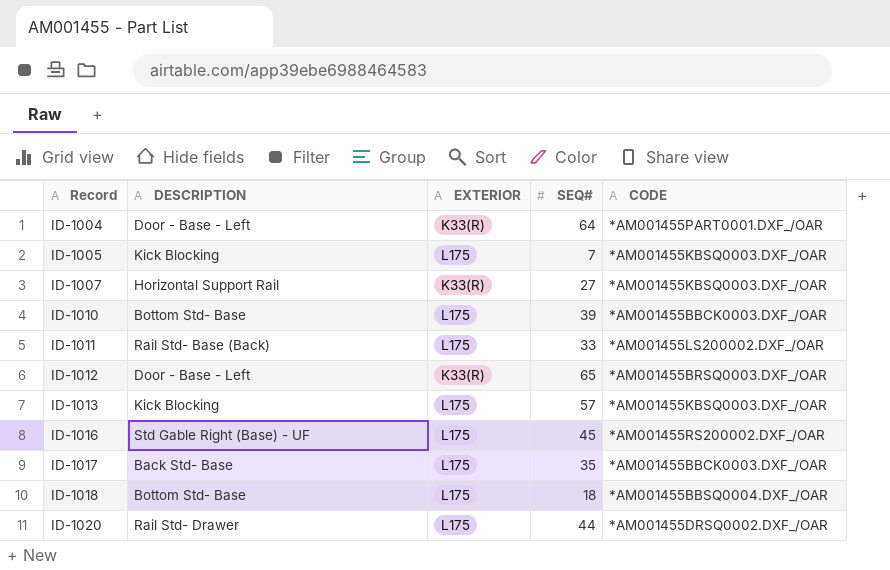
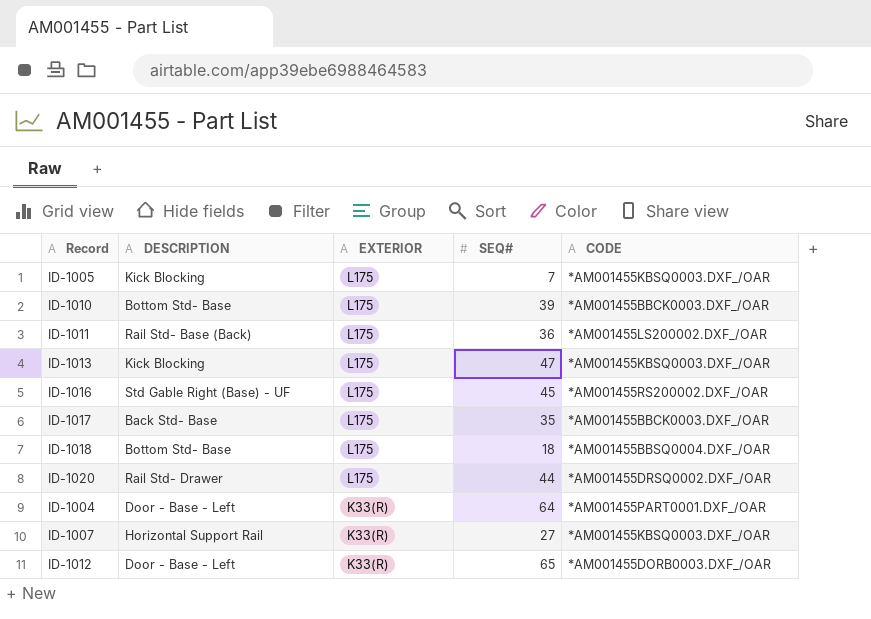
row order: Record ascending -> EXTERIOR descending
ID-1011 | SEQ#: 33 -> 36
ID-1013 | SEQ#: 57 -> 47
ID-1012 | CODE: *AM001455BRSQ0003.DXF_/OAR -> *AM001455DORB0003.DXF_/OAR

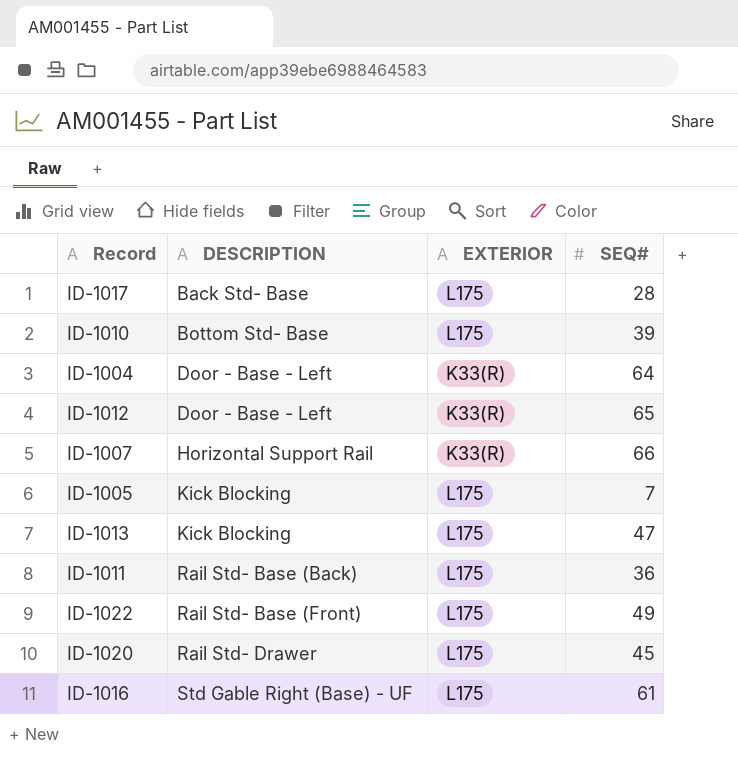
row order: EXTERIOR descending -> DESCRIPTION ascending
column CODE | position: 5 -> none
row ID-1018: Bottom Std- Base | L175 | 18 | *AM001455BBSQ0004.DXF_/OAR -> none
ID-1017 | SEQ#: 35 -> 28
ID-1007 | SEQ#: 27 -> 66
row ID-1022: none -> Rail Std- Base (Front) | L175 | 49
ID-1020 | SEQ#: 44 -> 45
ID-1016 | SEQ#: 45 -> 61

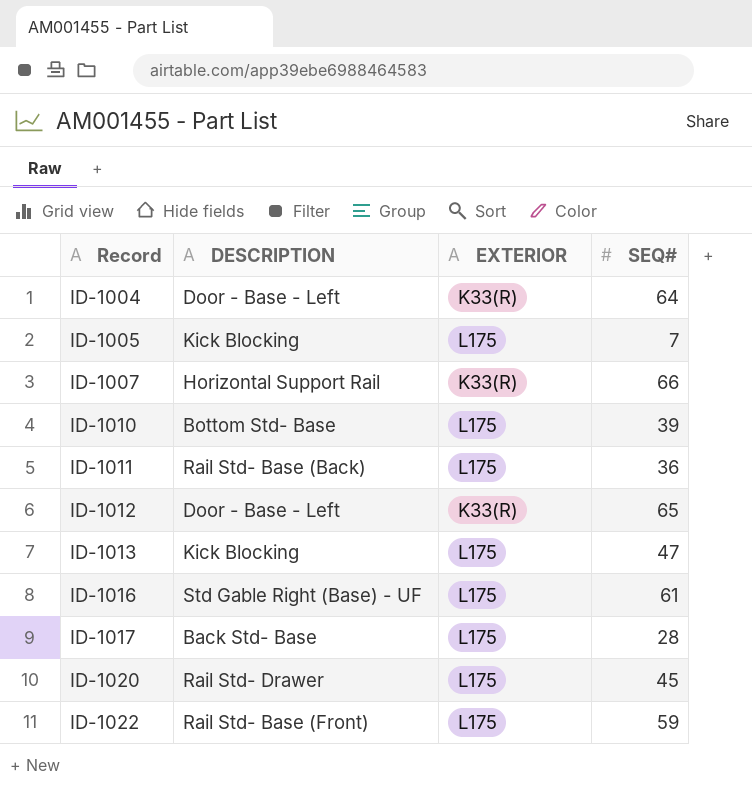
row order: DESCRIPTION ascending -> Record ascending
ID-1022 | SEQ#: 49 -> 59

